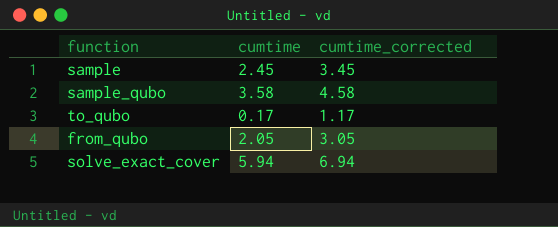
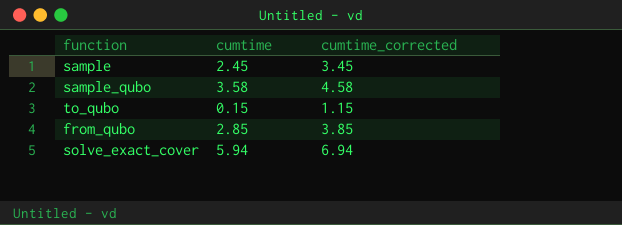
to_qubo | cumtime: 0.17 -> 0.15
to_qubo | cumtime_corrected: 1.17 -> 1.15
from_qubo | cumtime: 2.05 -> 2.85
from_qubo | cumtime_corrected: 3.05 -> 3.85

